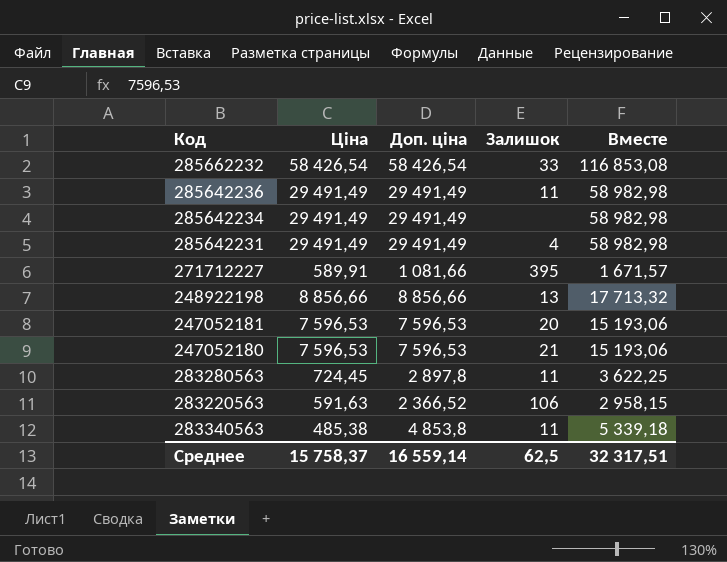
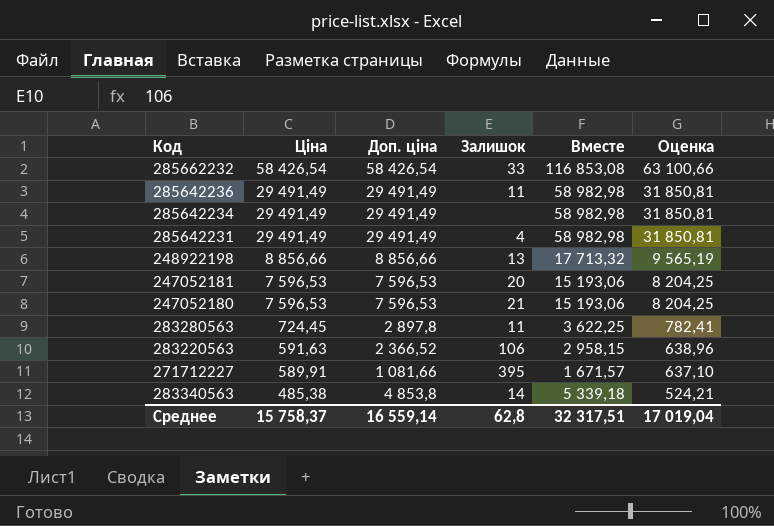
row order: none -> Ціна descending
column Оценка | formula: none -> [Ціна] * 1,08
283340563 | Залишок: 11 -> 14
Среднее | Залишок: 62,5 -> 62,8

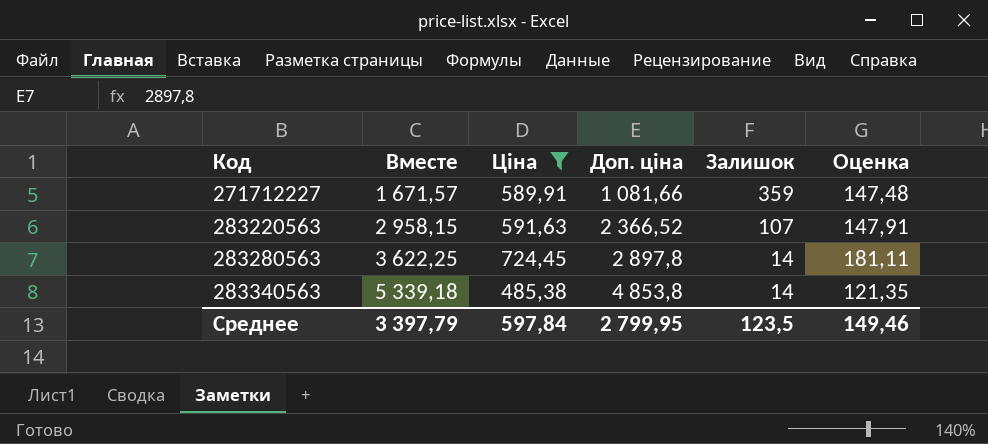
filter: none -> Ціна <= 724,45
row order: Ціна descending -> Код ascending
column Вместе | position: 5 -> 2
column Оценка | formula: [Ціна] * 1,08 -> [Ціна] * 0,25
271712227 | Залишок: 395 -> 359
283220563 | Залишок: 106 -> 107
283280563 | Залишок: 11 -> 14
Среднее | Вместе: 32 317,51 -> 3 397,79
Среднее | Ціна: 15 758,37 -> 597,84
Среднее | Доп. ціна: 16 559,14 -> 2 799,95
Среднее | Залишок: 62,8 -> 123,5
Среднее | Оценка: 17 019,04 -> 149,46

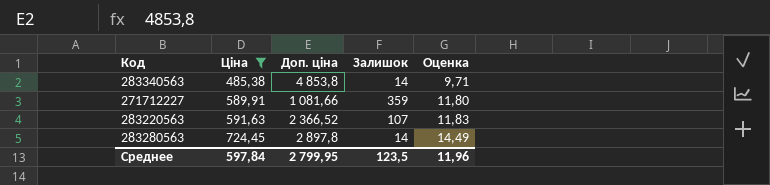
row order: Код ascending -> Ціна ascending
column Вместе | formula: [Ціна] + [Доп. ціна] -> none
column Оценка | formula: [Ціна] * 0,25 -> [Ціна] * 0,02
Среднее | Оценка: 149,46 -> 11,96

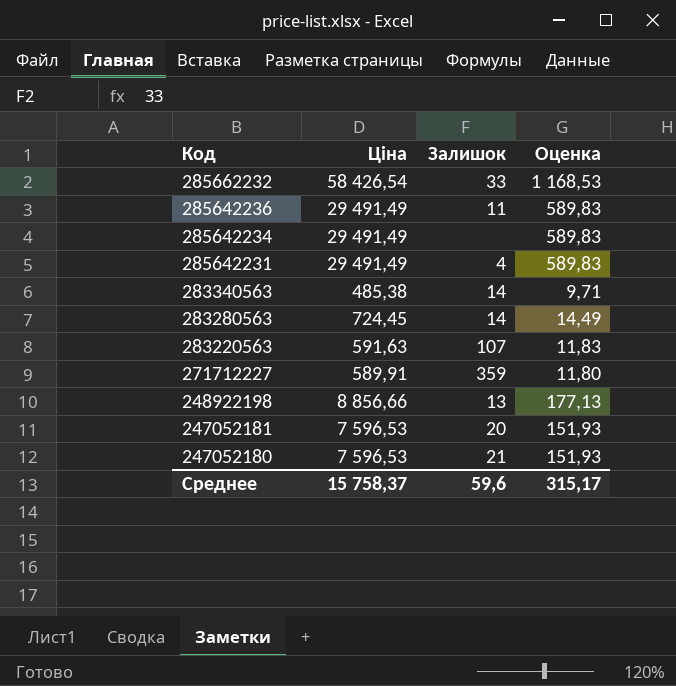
filter: Ціна <= 724,45 -> none
row order: Ціна ascending -> Код descending
column Доп. ціна | position: 3 -> none
Среднее | Ціна: 597,84 -> 15 758,37
Среднее | Залишок: 123,5 -> 59,6
Среднее | Оценка: 11,96 -> 315,17

